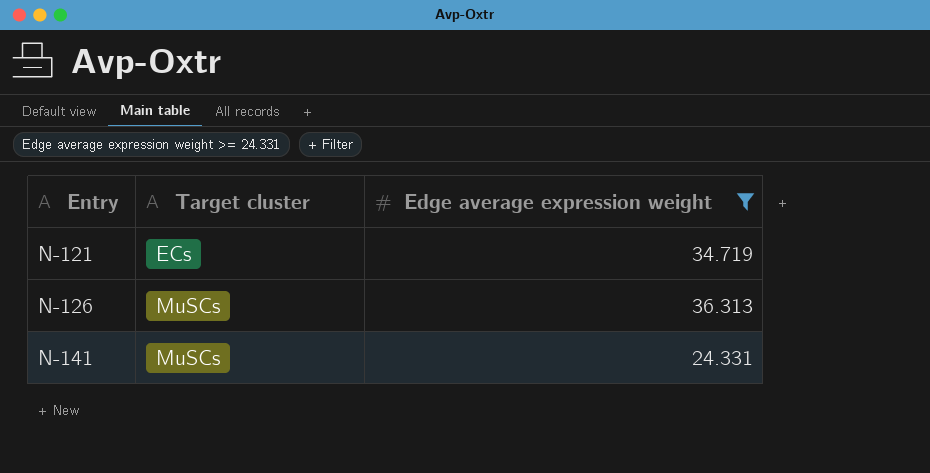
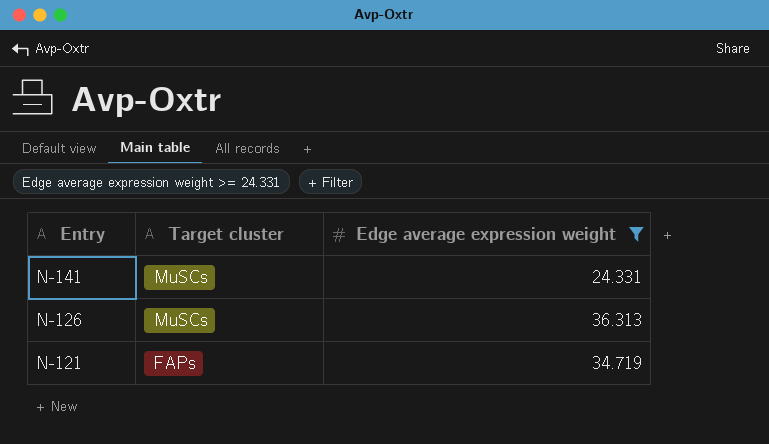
row order: Entry ascending -> Entry descending
N-121 | Target cluster: ECs -> FAPs

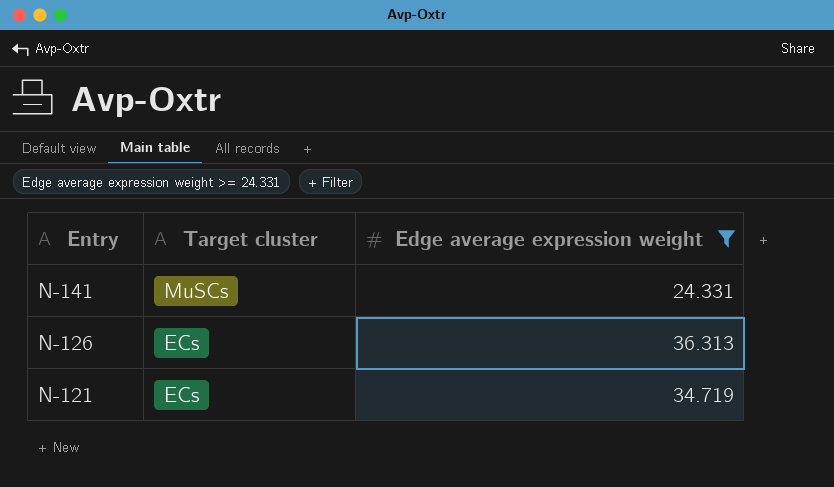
N-126 | Target cluster: MuSCs -> ECs
N-121 | Target cluster: FAPs -> ECs

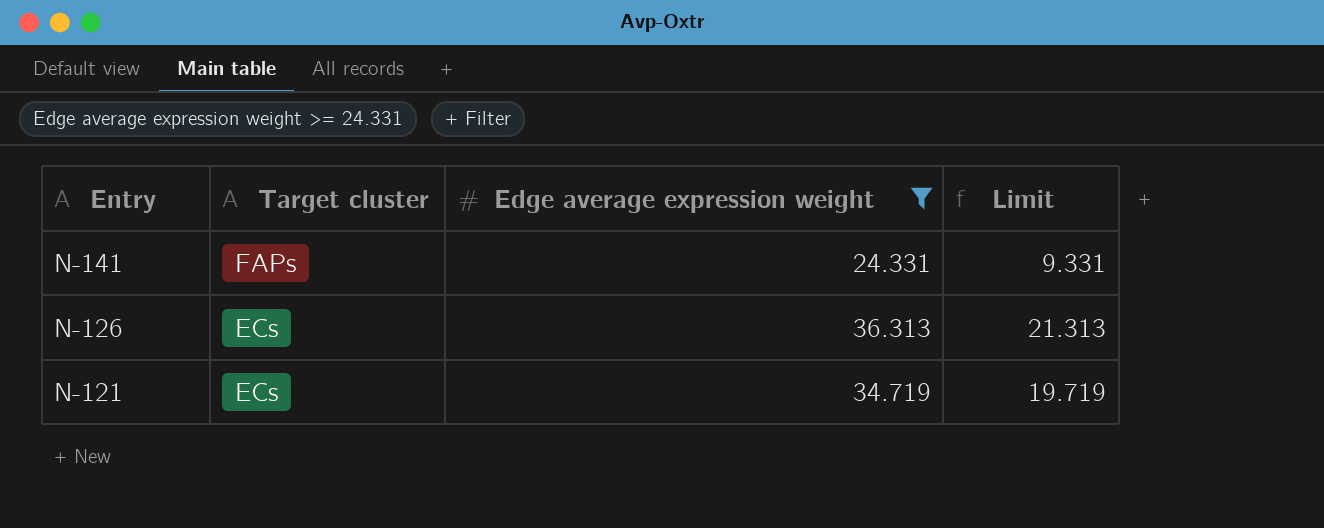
column Limit | formula: none -> [Edge average expression weight] - 15
N-141 | Target cluster: MuSCs -> FAPs

